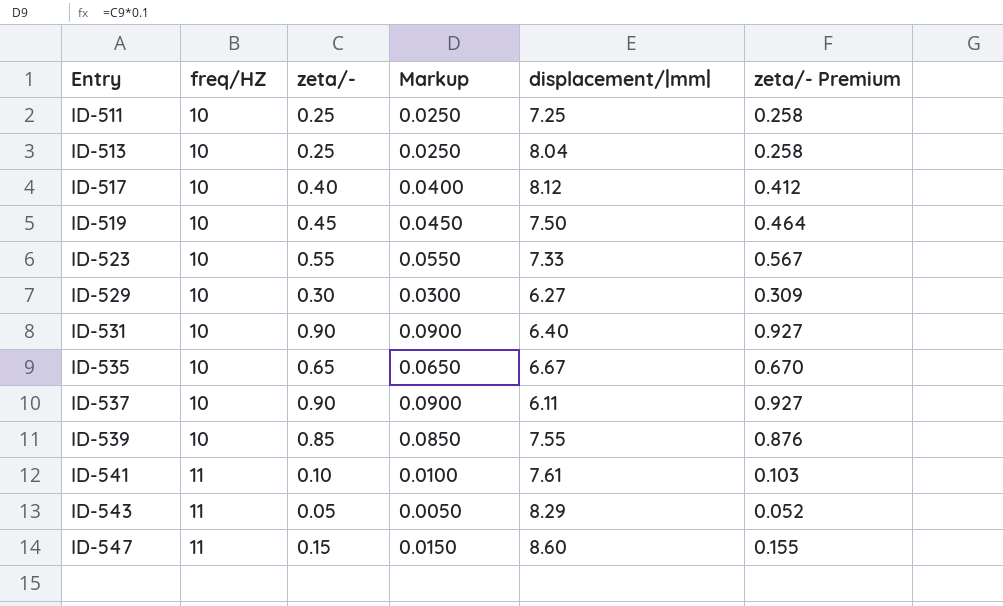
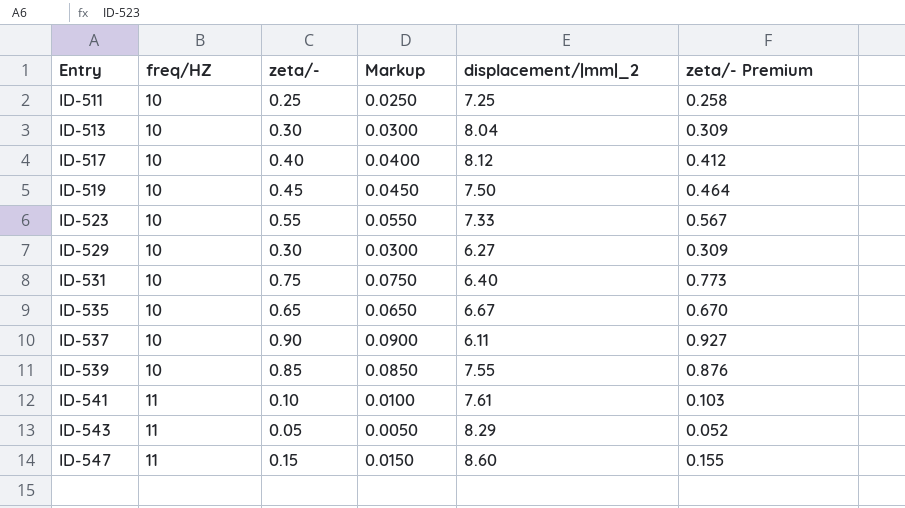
column name: displacement/|mm| -> displacement/|mm|_2
ID-513 | zeta/-: 0.25 -> 0.30
ID-513 | Markup: 0.0250 -> 0.0300
ID-513 | zeta/- Premium: 0.258 -> 0.309
ID-531 | zeta/-: 0.90 -> 0.75
ID-531 | Markup: 0.0900 -> 0.0750
ID-531 | zeta/- Premium: 0.927 -> 0.773

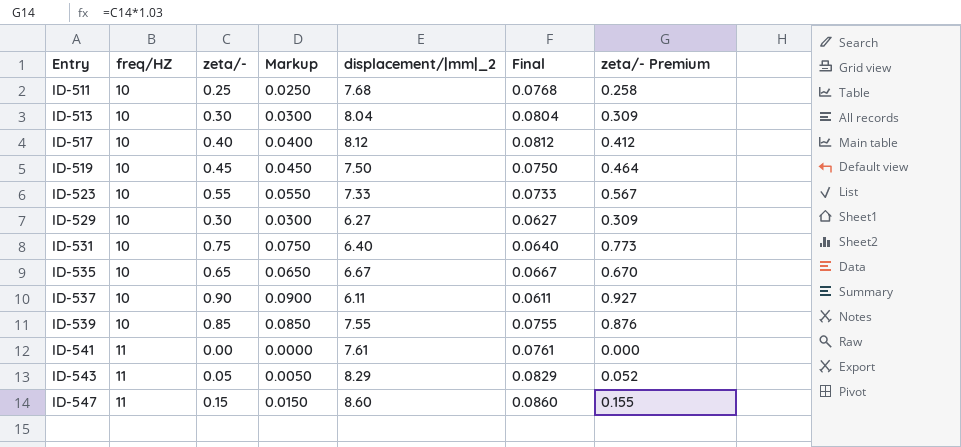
column Final | formula: none -> [displacement/|mm|_2] * 0.01
ID-511 | displacement/|mm|_2: 7.25 -> 7.68
ID-541 | zeta/-: 0.10 -> 0.00
ID-541 | Markup: 0.0100 -> 0.0000
ID-541 | zeta/- Premium: 0.103 -> 0.000

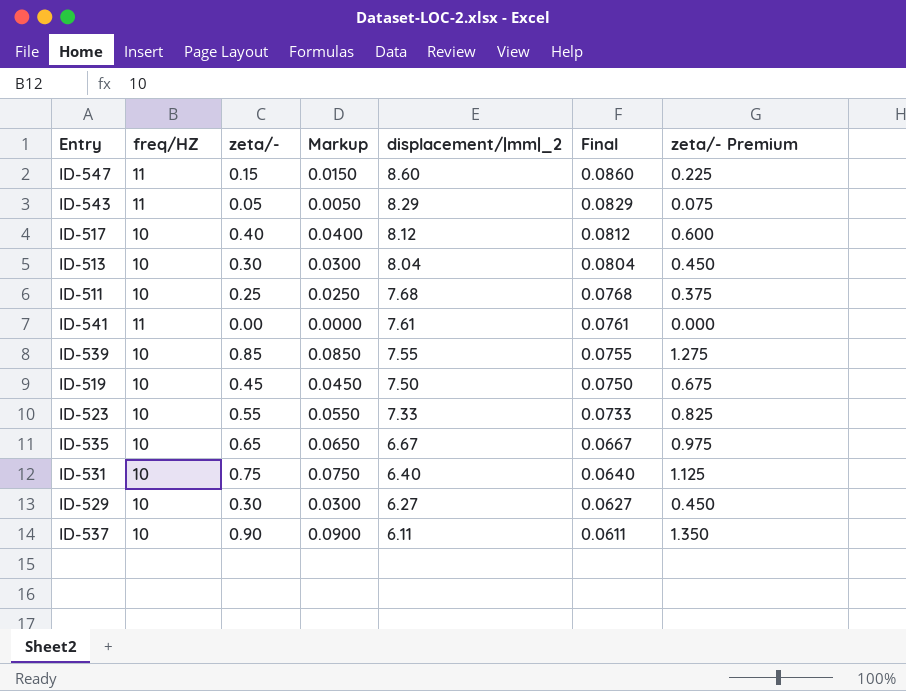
row order: Entry ascending -> displacement/|mm|_2 descending
column zeta/- Premium | formula: [zeta/-] * 1.03 -> [zeta/-] * 1.5

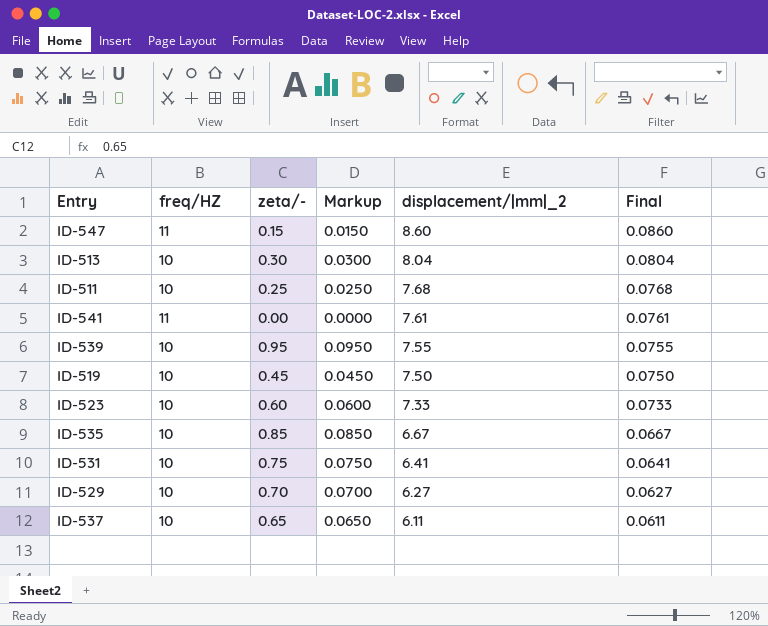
column zeta/- Premium | formula: [zeta/-] * 1.5 -> none
row ID-543: 11 | 0.05 | 0.0050 | 8.29 | 0.0829 | 0.075 -> none
row ID-517: 10 | 0.40 | 0.0400 | 8.12 | 0.0812 | 0.600 -> none
ID-539 | zeta/-: 0.85 -> 0.95
ID-539 | Markup: 0.0850 -> 0.0950
ID-523 | zeta/-: 0.55 -> 0.60
ID-523 | Markup: 0.0550 -> 0.0600
ID-535 | zeta/-: 0.65 -> 0.85
ID-535 | Markup: 0.0650 -> 0.0850
ID-531 | displacement/|mm|_2: 6.40 -> 6.41
ID-531 | Final: 0.0640 -> 0.0641
ID-529 | zeta/-: 0.30 -> 0.70
ID-529 | Markup: 0.0300 -> 0.0700
ID-537 | zeta/-: 0.90 -> 0.65
ID-537 | Markup: 0.0900 -> 0.0650

